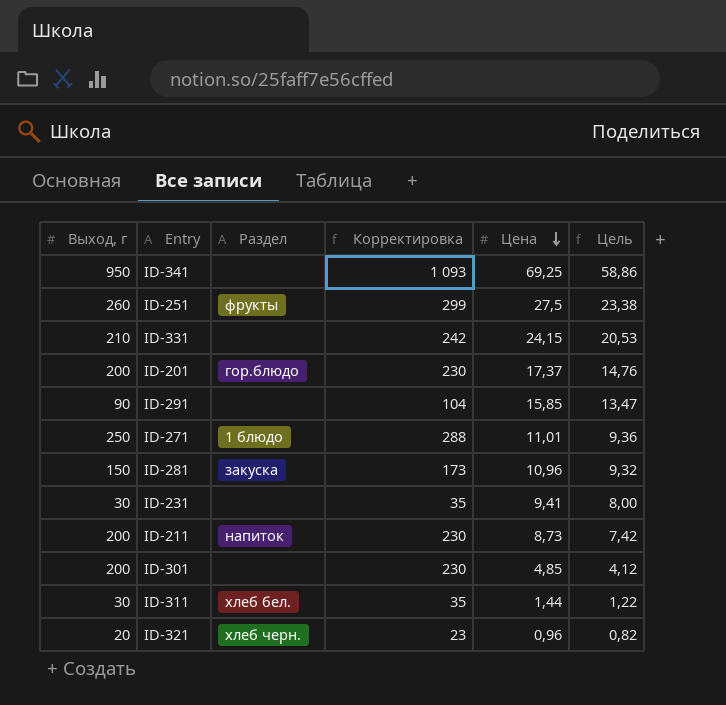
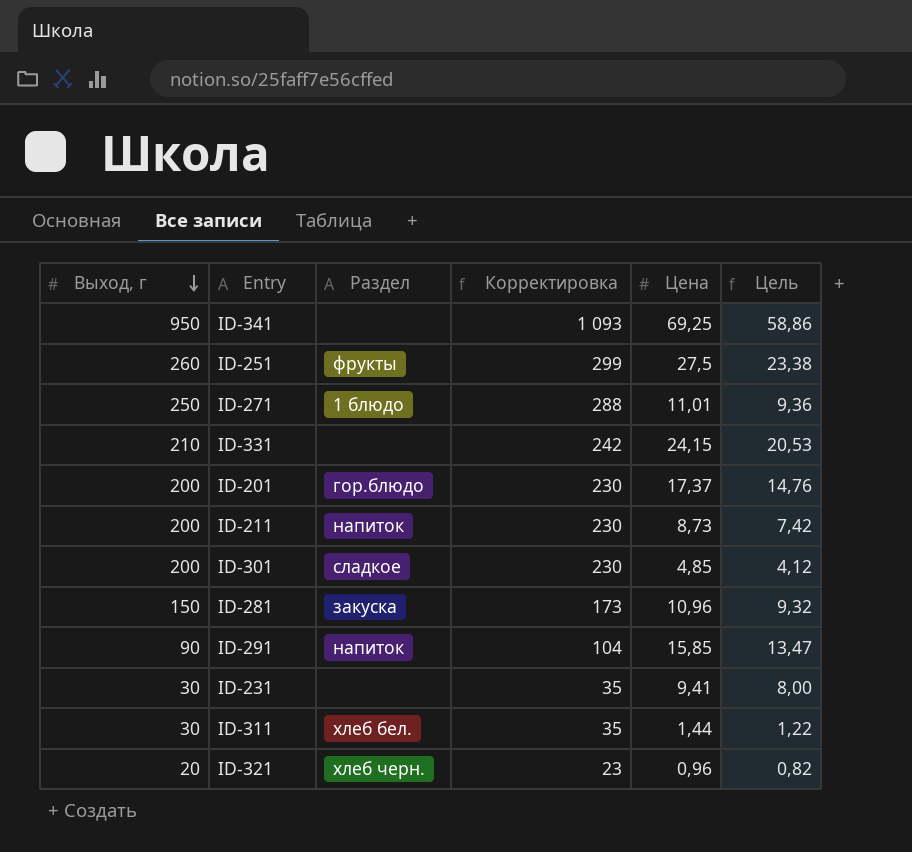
row order: Цена descending -> Выход, г descending
ID-301 | Раздел: none -> сладкое
ID-291 | Раздел: none -> напиток

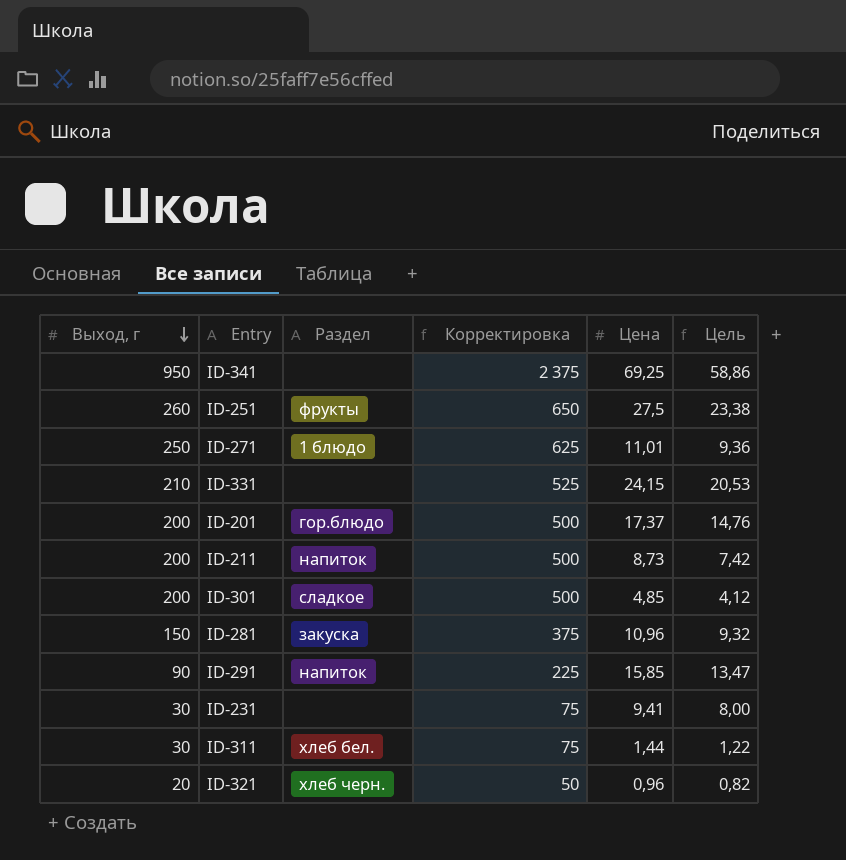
column Корректировка | formula: [Выход, г] * 1,15 -> [Выход, г] * 2,5

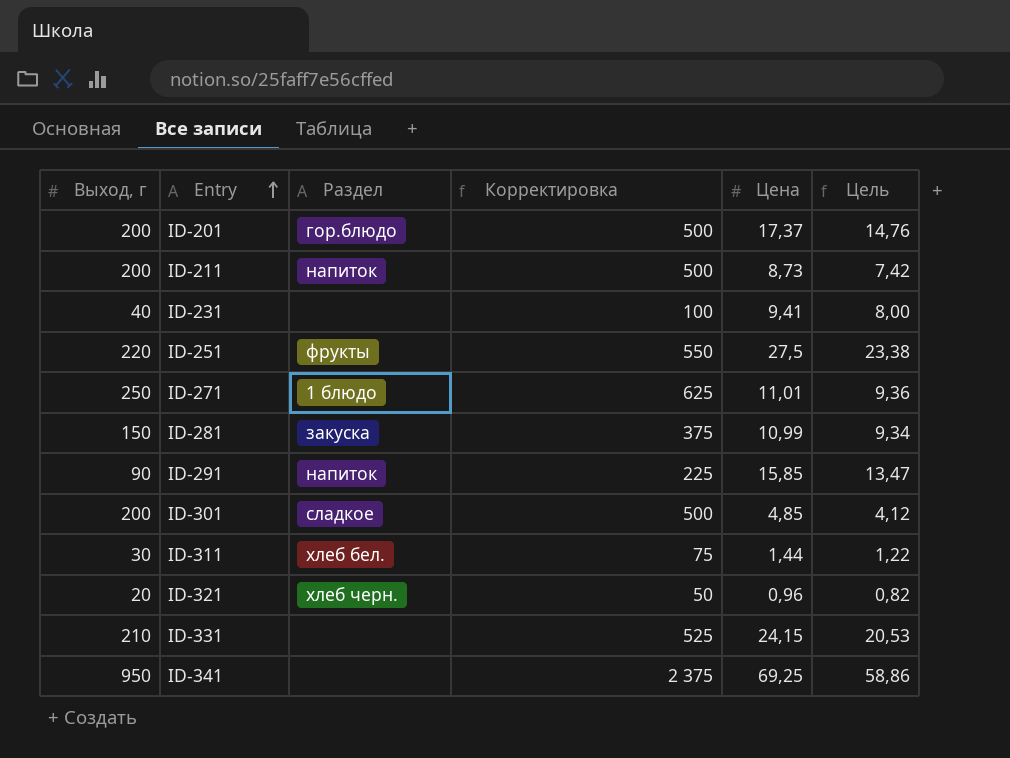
row order: Выход, г descending -> Entry ascending
ID-231 | Выход, г: 30 -> 40
ID-231 | Корректировка: 75 -> 100
ID-251 | Выход, г: 260 -> 220
ID-251 | Корректировка: 650 -> 550
ID-281 | Цена: 10,96 -> 10,99
ID-281 | Цель: 9,32 -> 9,34

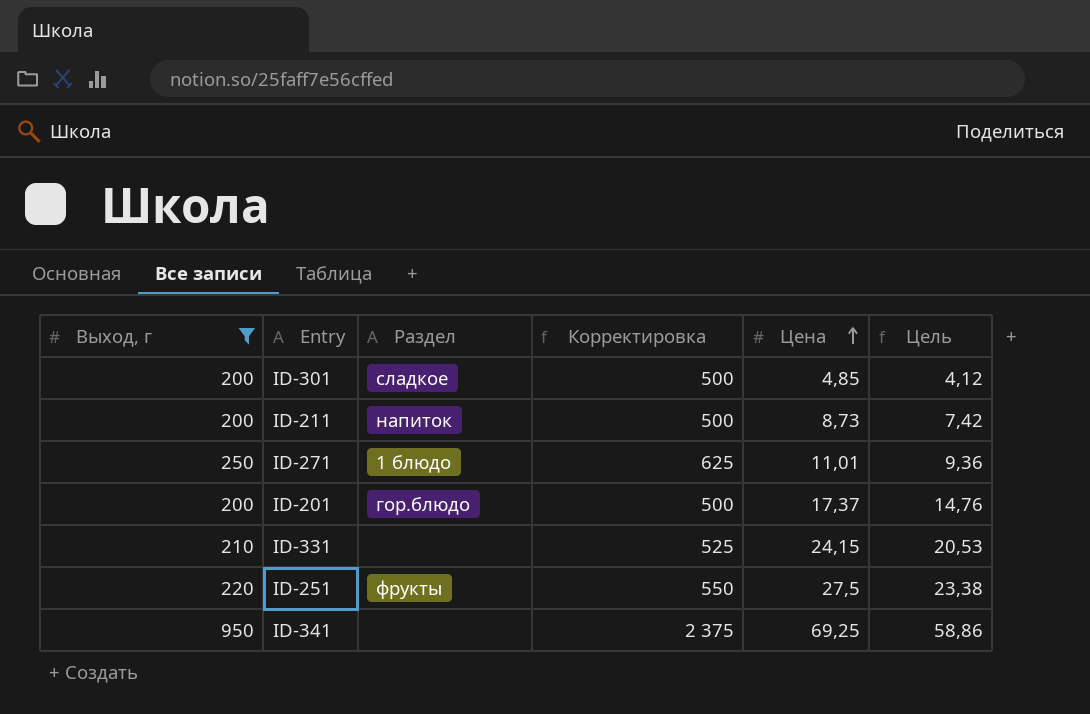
filter: none -> Выход, г >= 200
row order: Entry ascending -> Цена ascending

